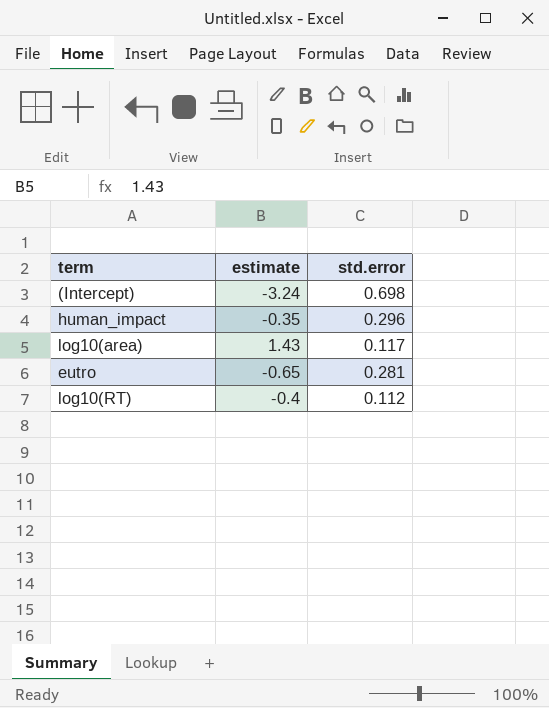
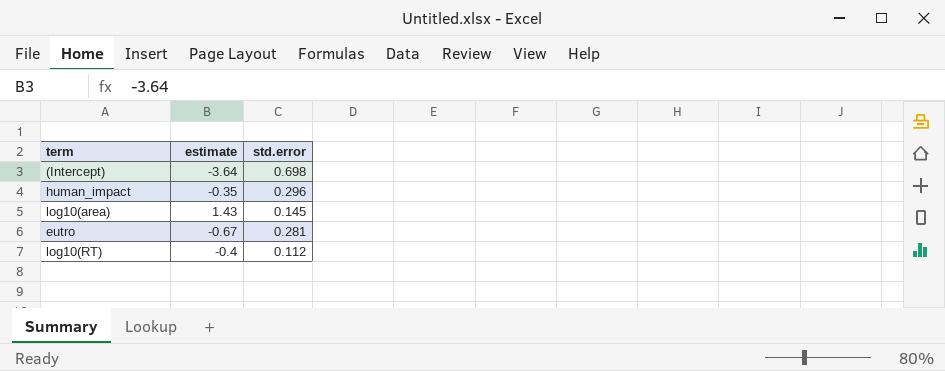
(Intercept) | estimate: -3.24 -> -3.64
log10(area) | std.error: 0.117 -> 0.145
eutro | estimate: -0.65 -> -0.67

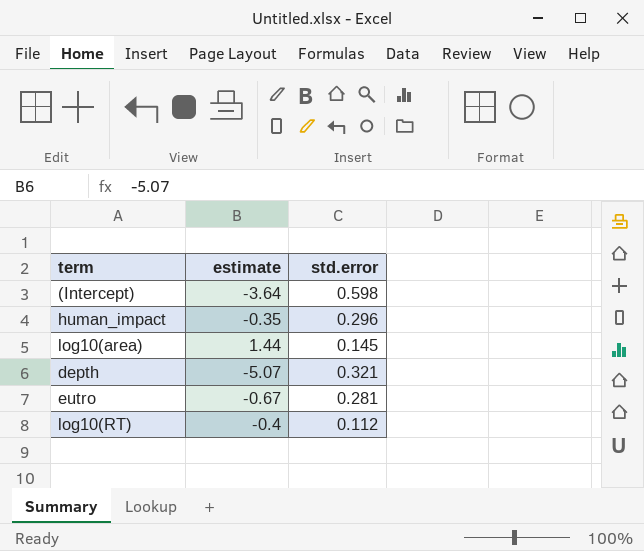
(Intercept) | std.error: 0.698 -> 0.598
log10(area) | estimate: 1.43 -> 1.44
row depth: none -> -5.07 | 0.321

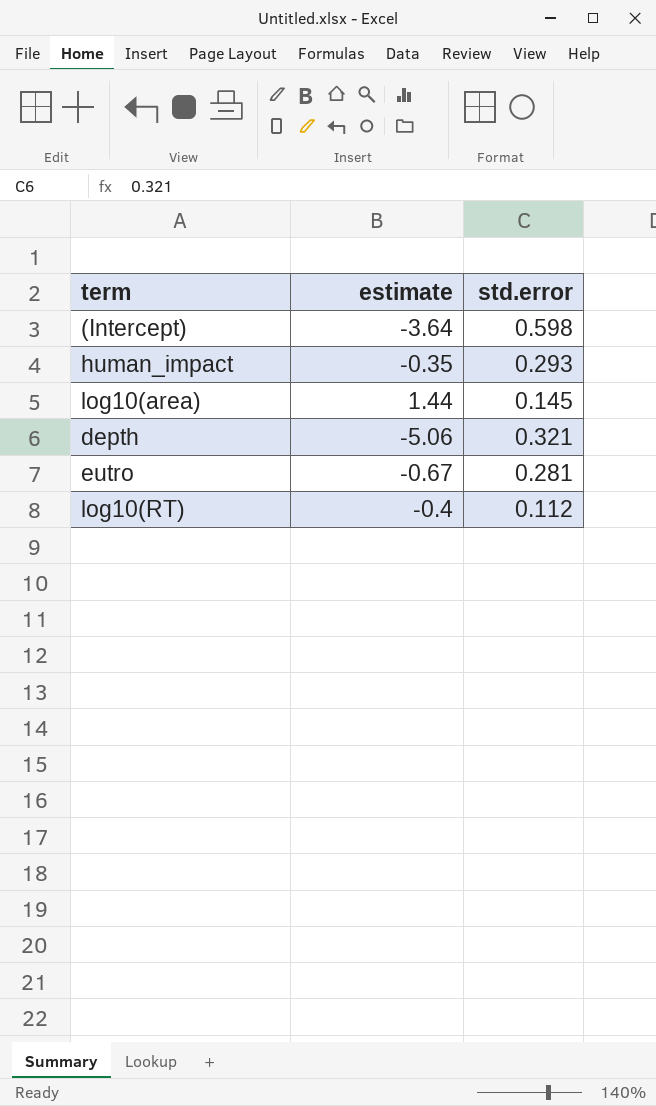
human_impact | std.error: 0.296 -> 0.293
depth | estimate: -5.07 -> -5.06

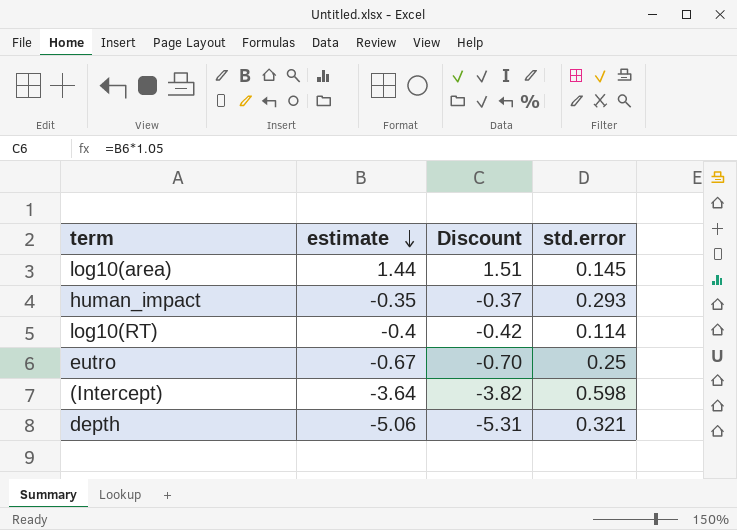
row order: none -> estimate descending
column Discount | formula: none -> [estimate] * 1.05
log10(RT) | std.error: 0.112 -> 0.114
eutro | std.error: 0.281 -> 0.25

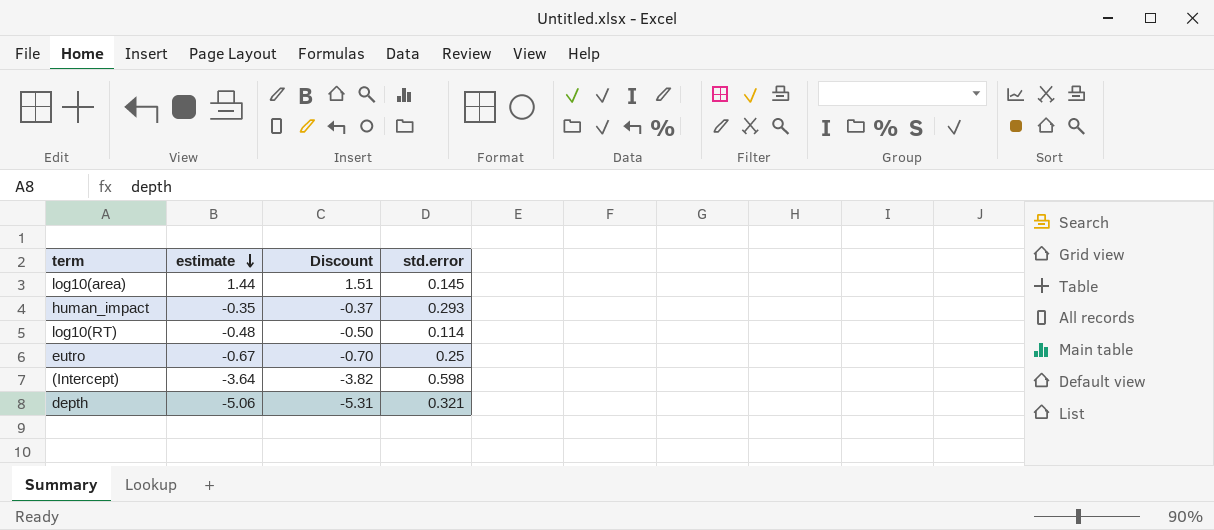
log10(RT) | estimate: -0.4 -> -0.48
log10(RT) | Discount: -0.42 -> -0.50

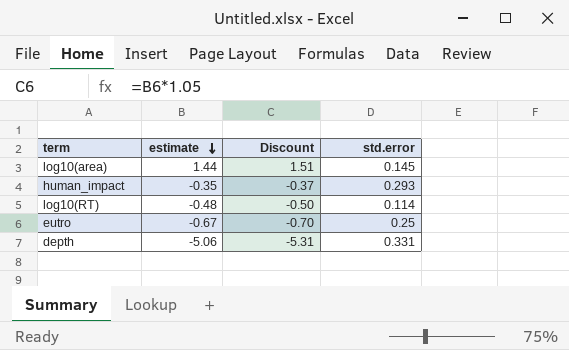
row (Intercept): -3.64 | -3.82 | 0.598 -> none
depth | std.error: 0.321 -> 0.331

